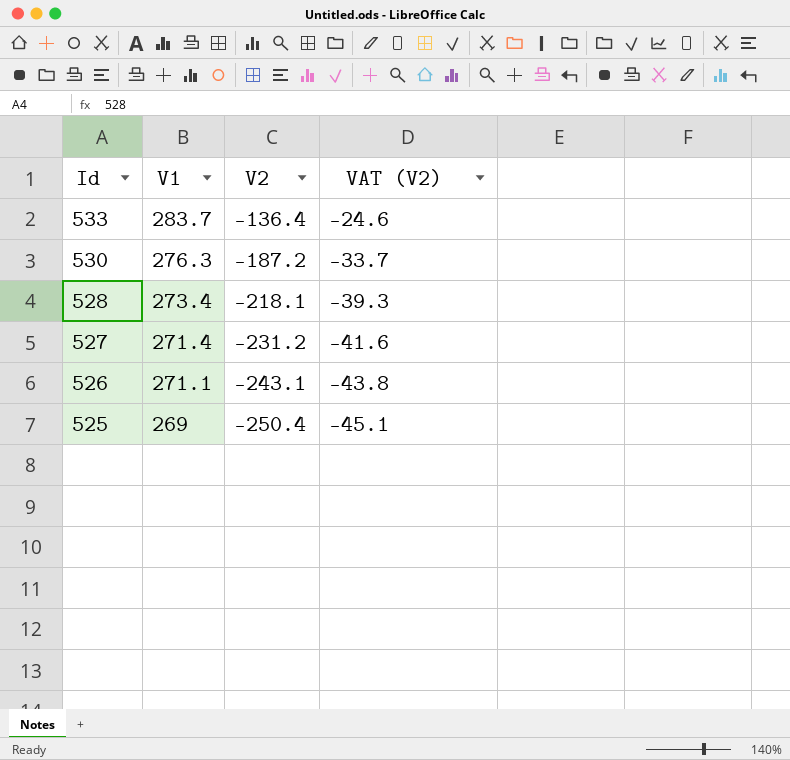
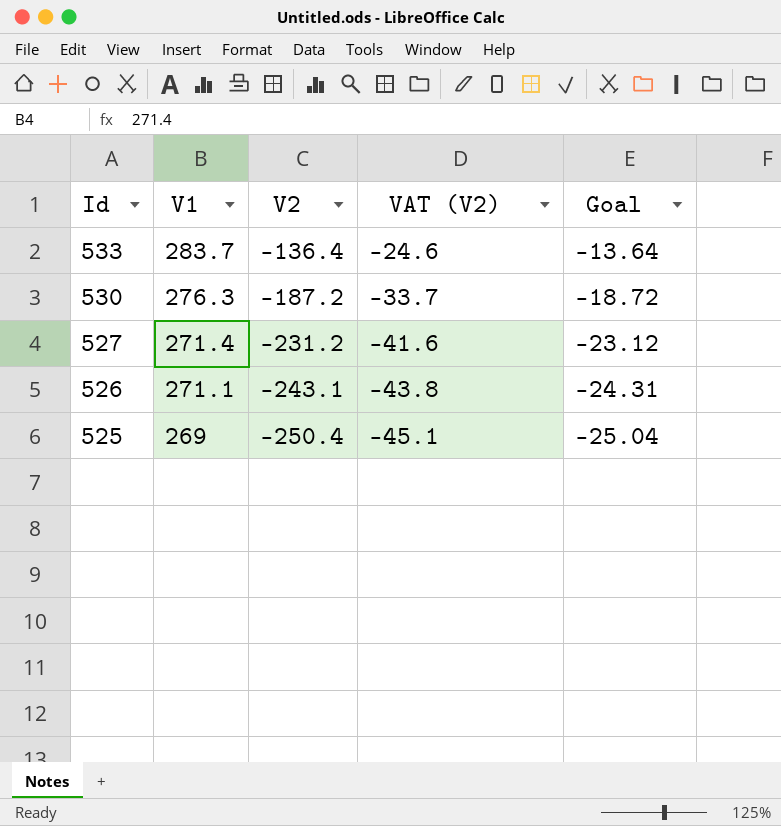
column Goal | formula: none -> [V2] * 0.1
row 528: 273.4 | -218.1 | -39.3 -> none

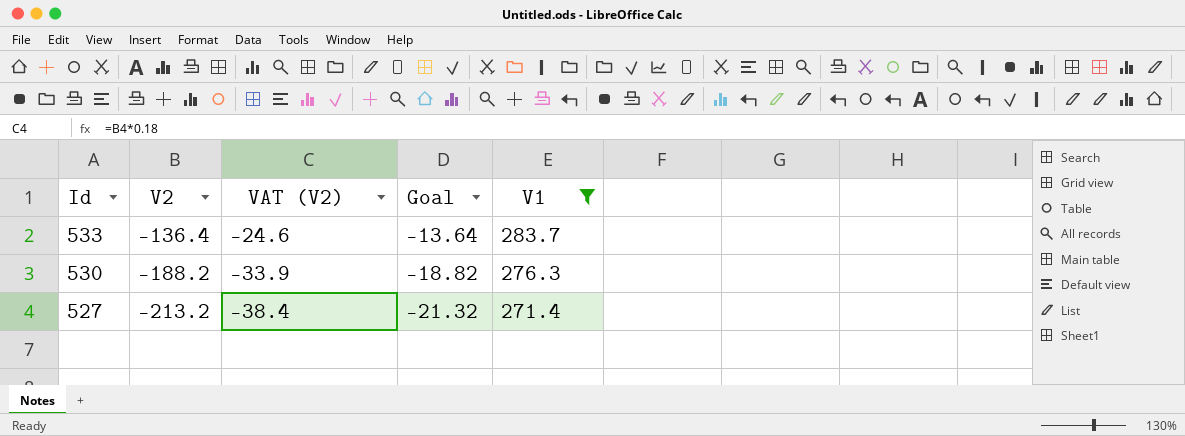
filter: none -> V1 >= 271.4
column V1 | position: 2 -> 5
530 | V2: -187.2 -> -188.2
530 | VAT (V2): -33.7 -> -33.9
530 | Goal: -18.72 -> -18.82
527 | V2: -231.2 -> -213.2
527 | VAT (V2): -41.6 -> -38.4
527 | Goal: -23.12 -> -21.32

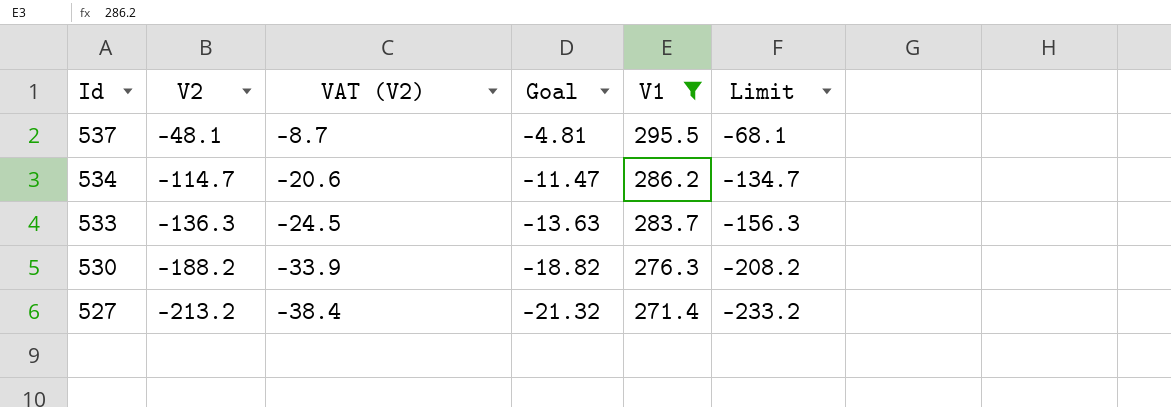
column Limit | formula: none -> [V2] - 20
row 537: none -> -48.1 | -8.7 | -4.81 | 295.5 | -68.1
row 534: none -> -114.7 | -20.6 | -11.47 | 286.2 | -134.7
533 | V2: -136.4 -> -136.3
533 | VAT (V2): -24.6 -> -24.5
533 | Goal: -13.64 -> -13.63

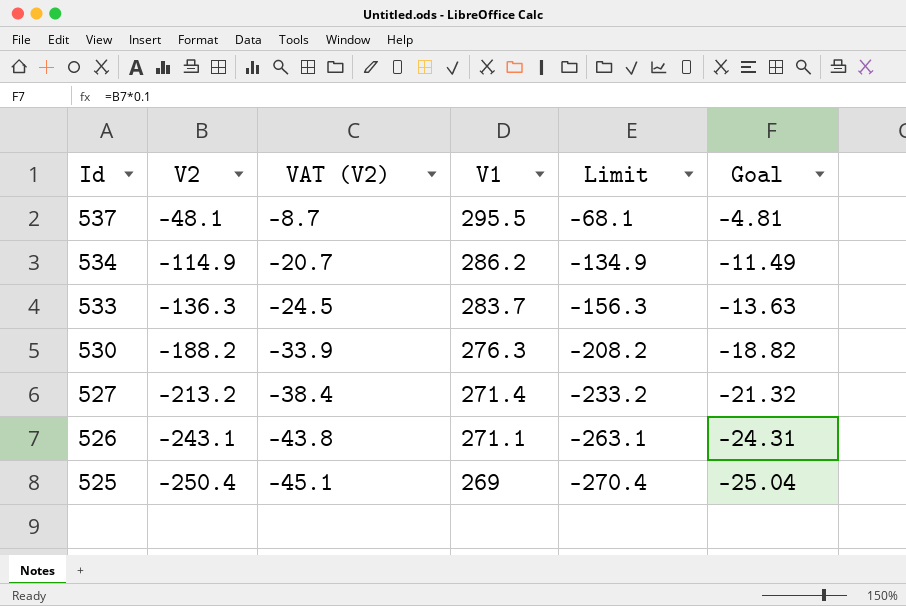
filter: V1 >= 271.4 -> none
column Goal | position: 4 -> 6
534 | V2: -114.7 -> -114.9
534 | VAT (V2): -20.6 -> -20.7
534 | Limit: -134.7 -> -134.9
534 | Goal: -11.47 -> -11.49

